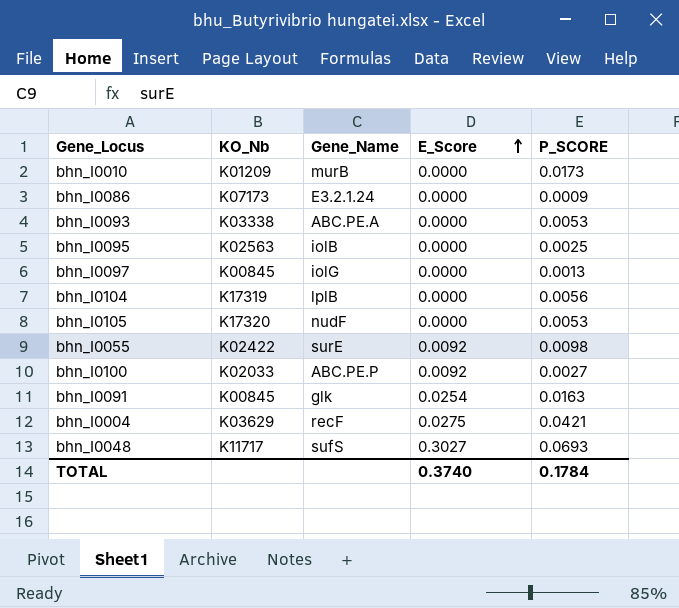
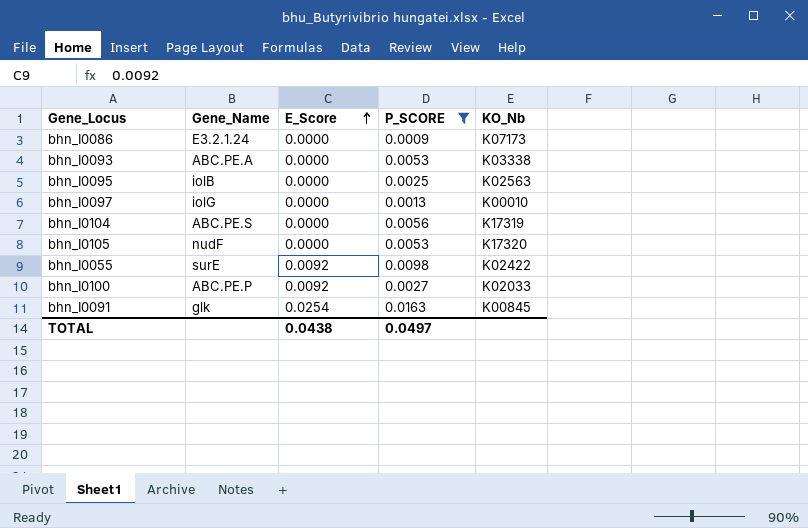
filter: none -> P_SCORE <= 0.0163
column KO_Nb | position: 2 -> 5
bhn_I0097 | KO_Nb: K00845 -> K00010
bhn_I0104 | Gene_Name: lplB -> ABC.PE.S
TOTAL | E_Score: 0.3740 -> 0.0438
TOTAL | P_SCORE: 0.1784 -> 0.0497

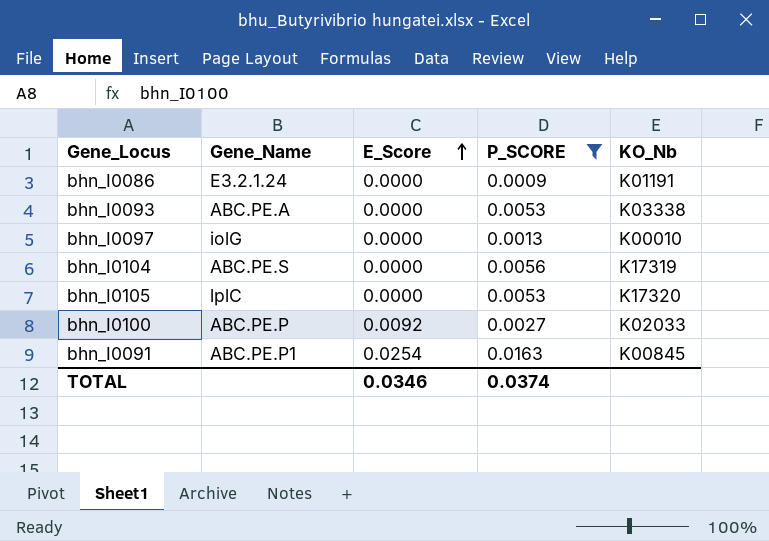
row bhn_I0095: iolB | 0.0000 | 0.0025 | K02563 -> none
row bhn_I0055: surE | 0.0092 | 0.0098 | K02422 -> none
bhn_I0086 | KO_Nb: K07173 -> K01191
bhn_I0105 | Gene_Name: nudF -> lplC
bhn_I0091 | Gene_Name: glk -> ABC.PE.P1
TOTAL | E_Score: 0.0438 -> 0.0346
TOTAL | P_SCORE: 0.0497 -> 0.0374

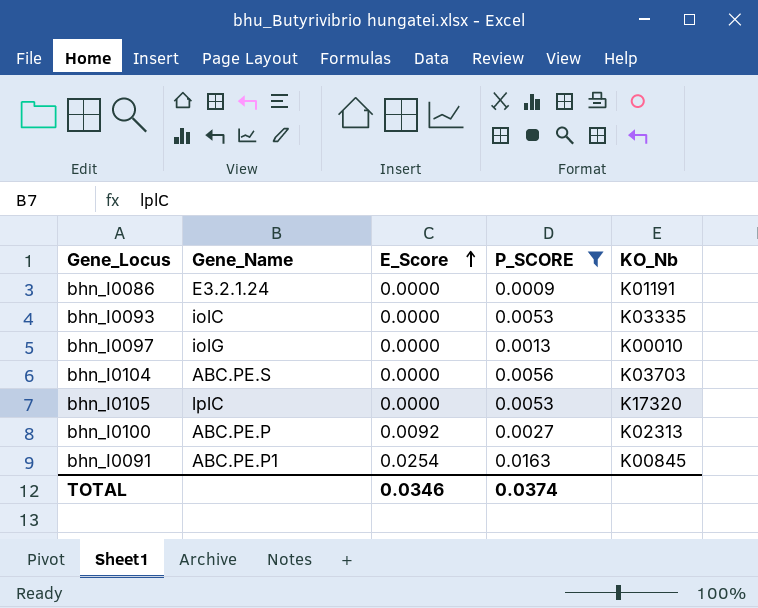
bhn_I0093 | Gene_Name: ABC.PE.A -> iolC
bhn_I0093 | KO_Nb: K03338 -> K03335
bhn_I0104 | KO_Nb: K17319 -> K03703
bhn_I0100 | KO_Nb: K02033 -> K02313

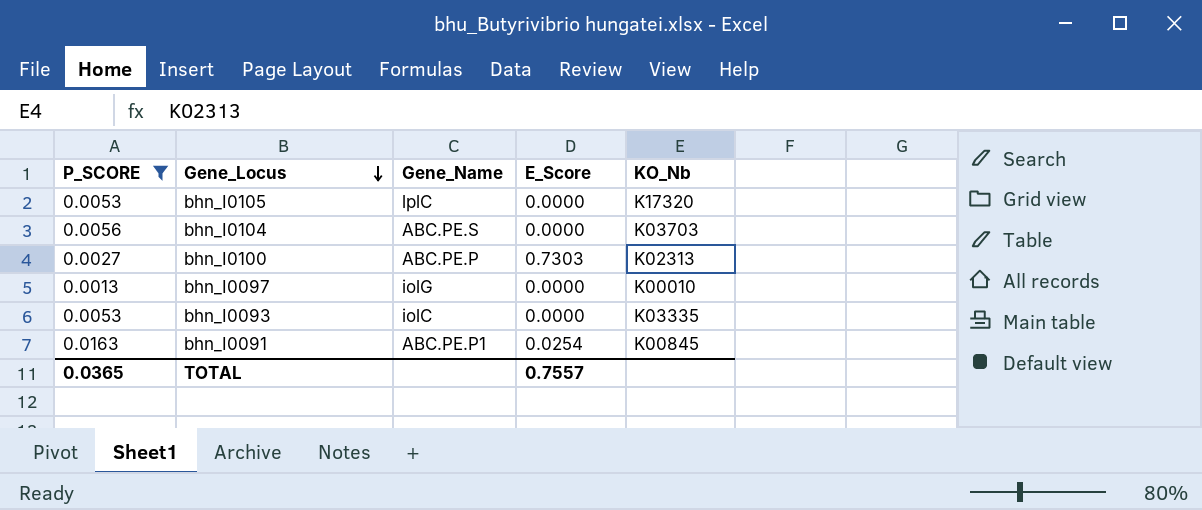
row order: E_Score ascending -> Gene_Locus descending
column P_SCORE | position: 4 -> 1
row bhn_I0086: E3.2.1.24 | 0.0000 | 0.0009 | K01191 -> none
bhn_I0100 | E_Score: 0.0092 -> 0.7303
TOTAL | P_SCORE: 0.0374 -> 0.0365
TOTAL | E_Score: 0.0346 -> 0.7557

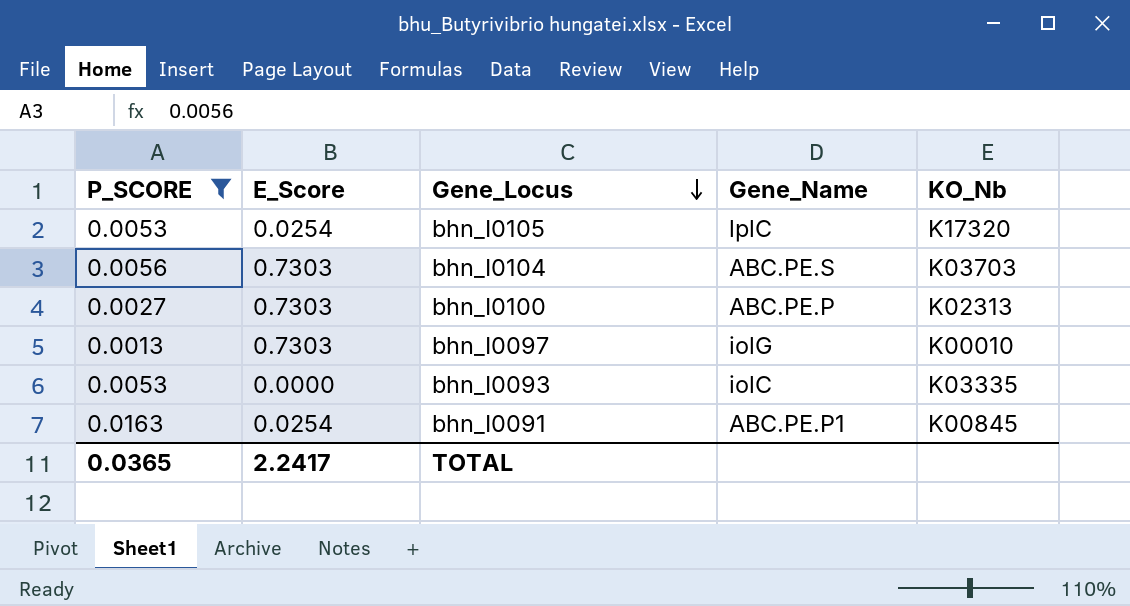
column E_Score | position: 4 -> 2
bhn_I0105 | E_Score: 0.0000 -> 0.0254
bhn_I0104 | E_Score: 0.0000 -> 0.7303
bhn_I0097 | E_Score: 0.0000 -> 0.7303
TOTAL | E_Score: 0.7557 -> 2.2417

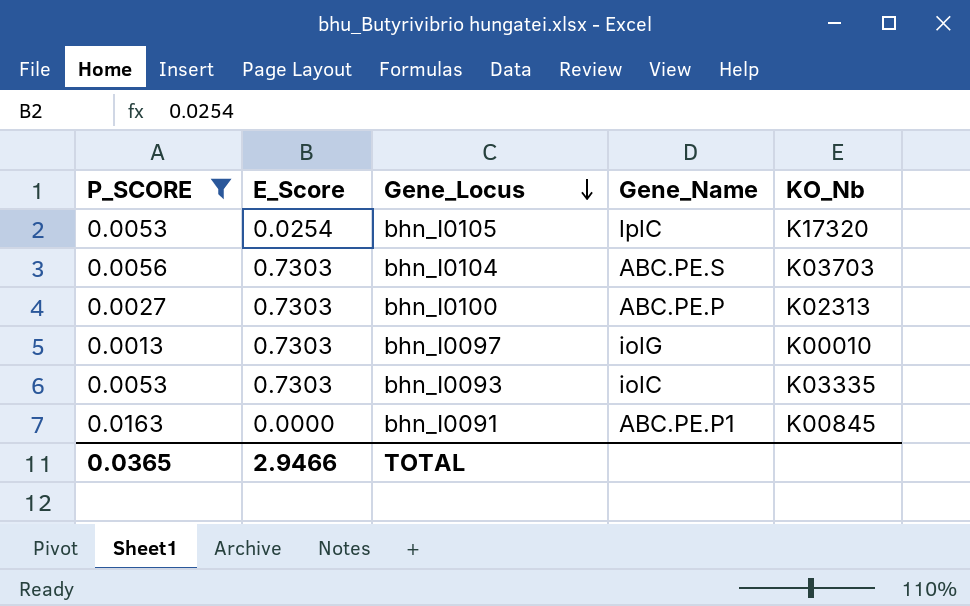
bhn_I0093 | E_Score: 0.0000 -> 0.7303
bhn_I0091 | E_Score: 0.0254 -> 0.0000
TOTAL | E_Score: 2.2417 -> 2.9466

